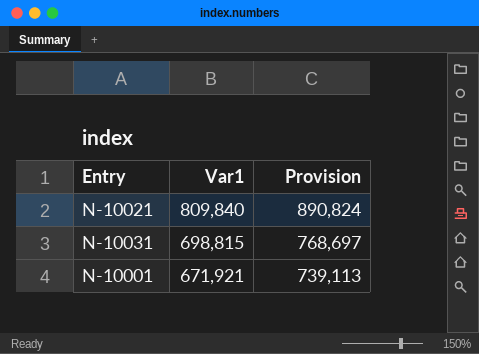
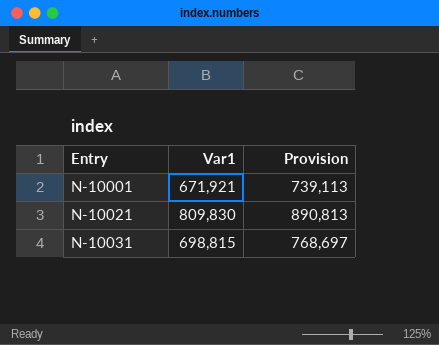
row order: Var1 descending -> Entry ascending
N-10021 | Var1: 809,840 -> 809,830
N-10021 | Provision: 890,824 -> 890,813

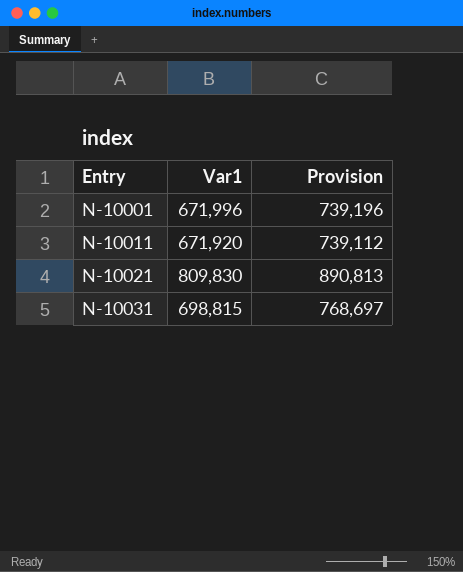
N-10001 | Var1: 671,921 -> 671,996
N-10001 | Provision: 739,113 -> 739,196
row N-10011: none -> 671,920 | 739,112

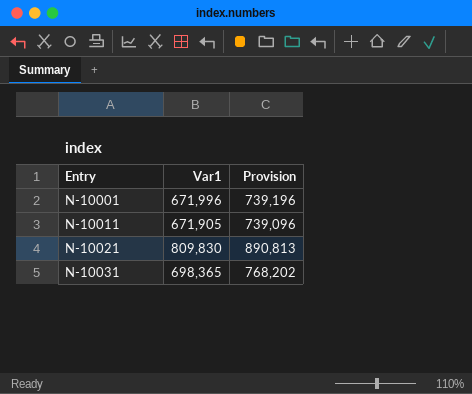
N-10011 | Var1: 671,920 -> 671,905
N-10011 | Provision: 739,112 -> 739,096
N-10031 | Var1: 698,815 -> 698,365
N-10031 | Provision: 768,697 -> 768,202

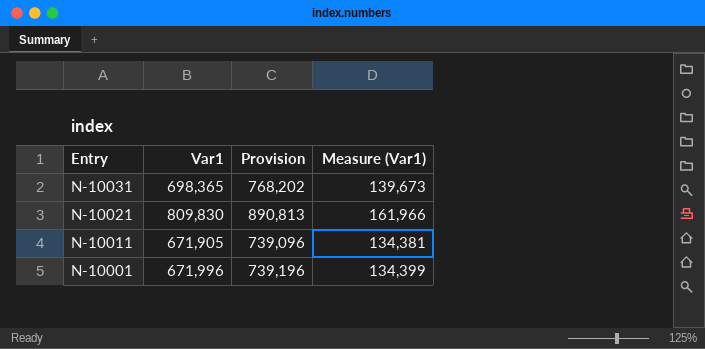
row order: Entry ascending -> Entry descending
column Measure (Var1) | formula: none -> [Var1] * 0.2

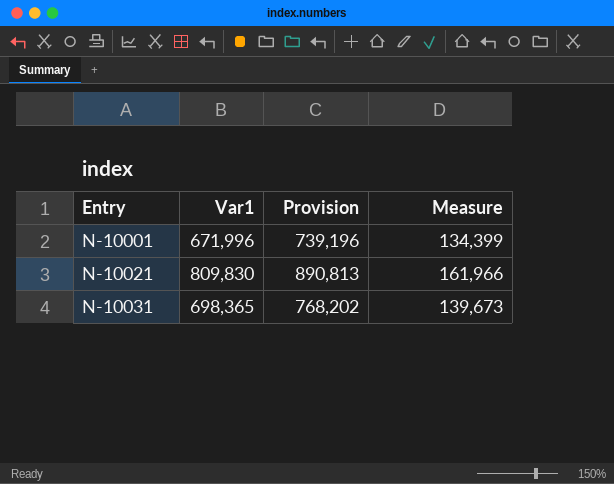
row order: Entry descending -> Entry ascending
column name: Measure (Var1) -> Measure
row N-10011: 671,905 | 739,096 | 134,381 -> none

